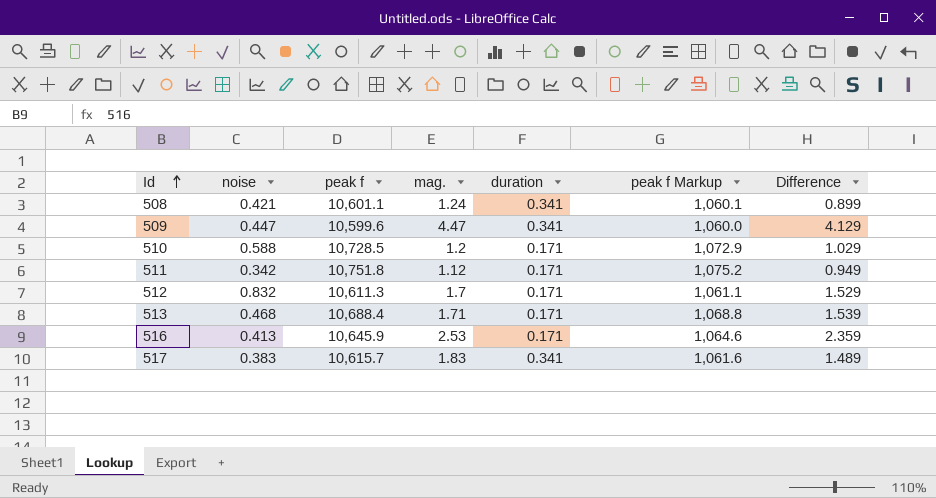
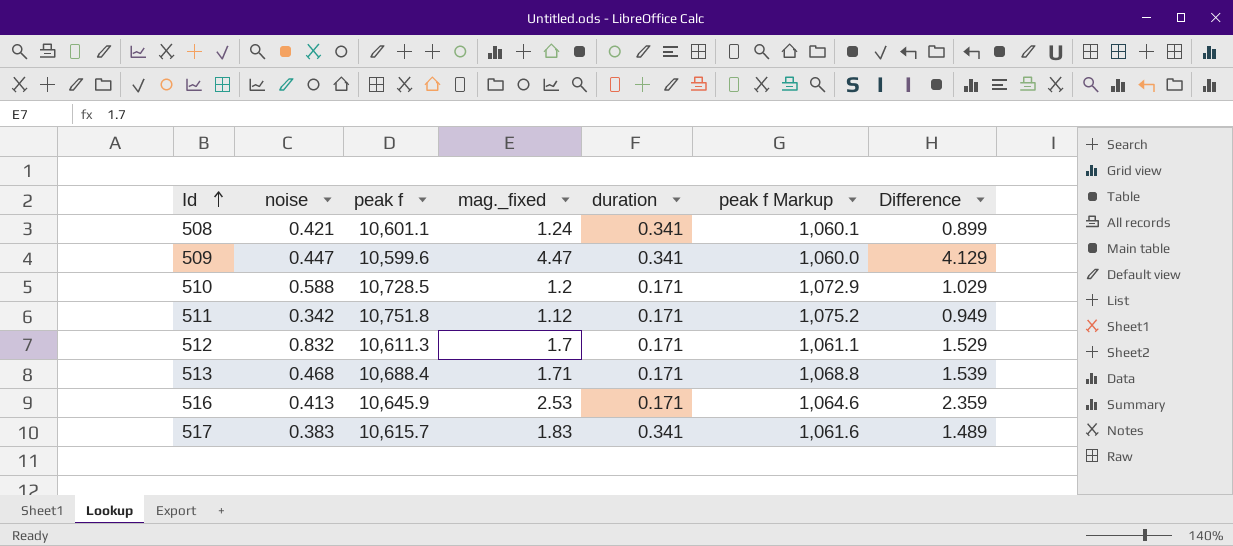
column name: mag. -> mag._fixed

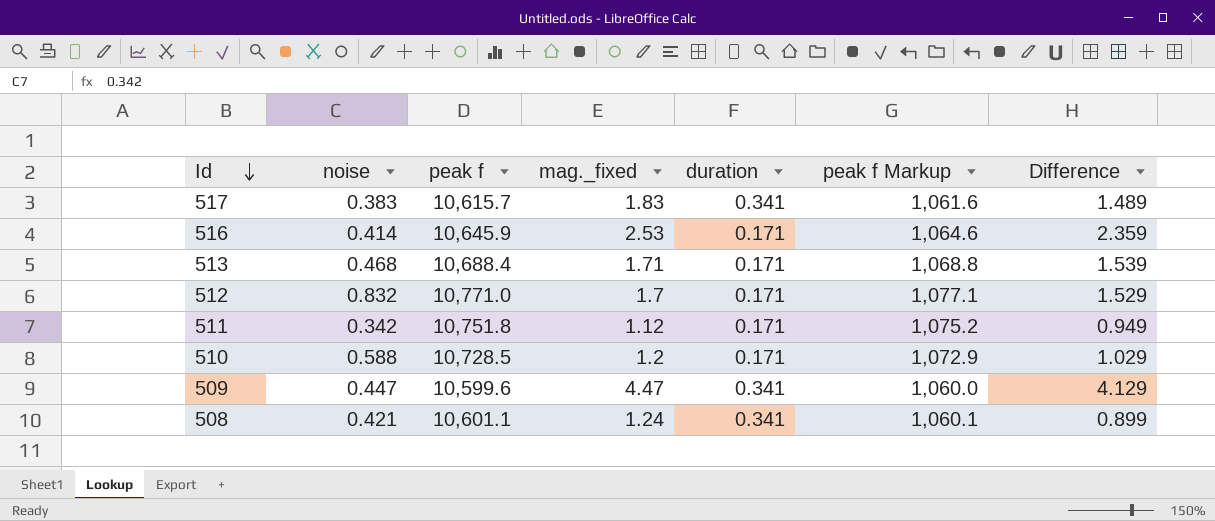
row order: Id ascending -> Id descending
516 | noise: 0.413 -> 0.414
512 | peak f: 10,611.3 -> 10,771.0
512 | peak f Markup: 1,061.1 -> 1,077.1

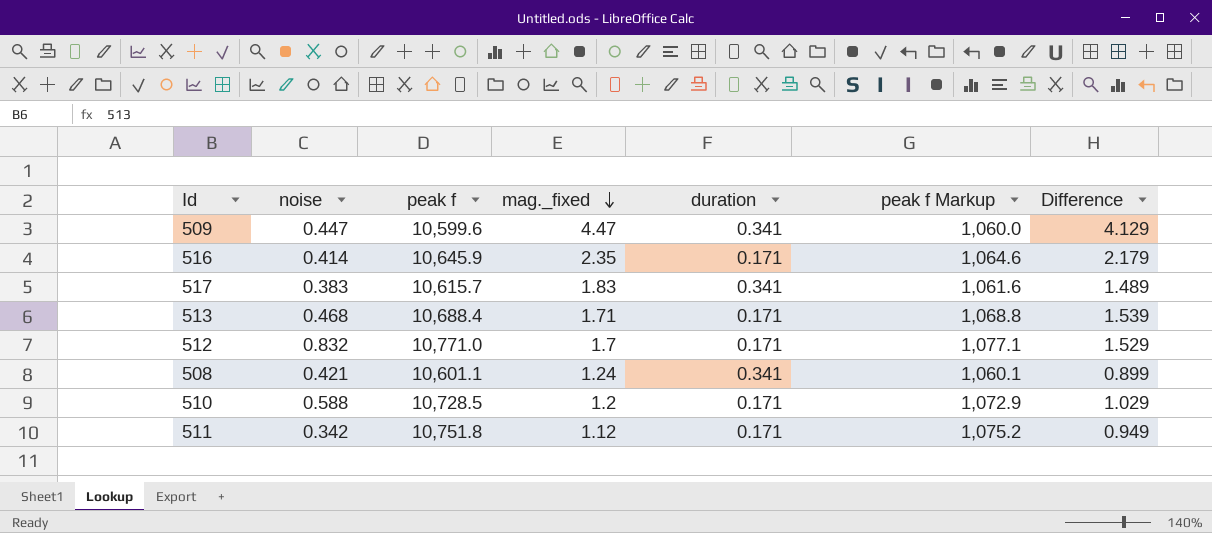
row order: Id descending -> mag._fixed descending
516 | mag._fixed: 2.53 -> 2.35
516 | Difference: 2.359 -> 2.179

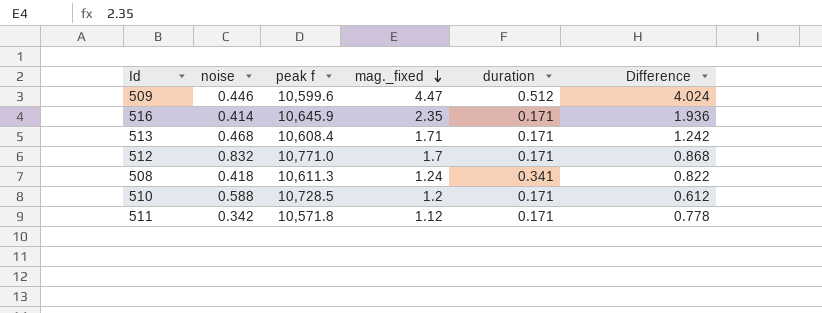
column peak f Markup | formula: [peak f] * 0.1 -> none
column Difference | formula: [mag._fixed] - [duration] -> [mag._fixed] - [noise]
row 517: 0.383 | 10,615.7 | 1.83 | 0.341 | 1,061.6 | 1.489 -> none
509 | noise: 0.447 -> 0.446
509 | duration: 0.341 -> 0.512
513 | peak f: 10,688.4 -> 10,608.4
508 | noise: 0.421 -> 0.418
508 | peak f: 10,601.1 -> 10,611.3
511 | peak f: 10,751.8 -> 10,571.8

